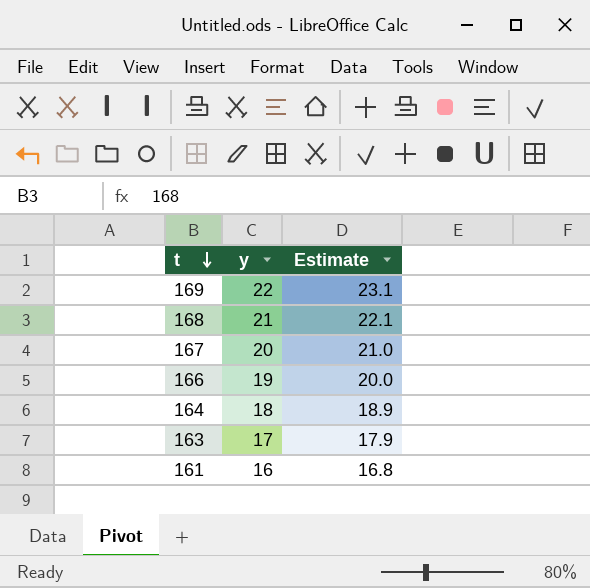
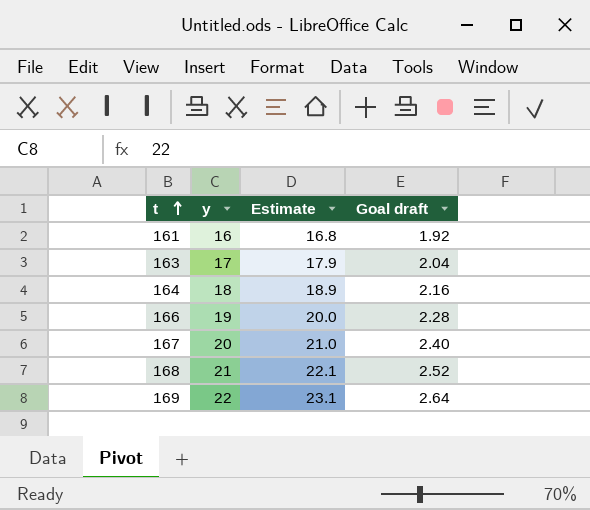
row order: t descending -> t ascending
column Goal draft | formula: none -> [y] * 0.12

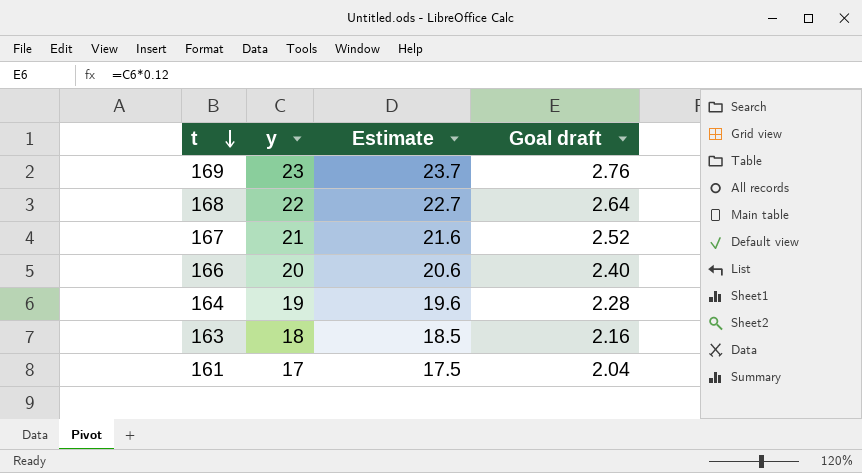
row order: t ascending -> t descending
column Estimate | formula: [y] * 1.05 -> [y] * 1.03
169 | y: 22 -> 23
169 | Goal draft: 2.64 -> 2.76
168 | y: 21 -> 22
168 | Goal draft: 2.52 -> 2.64
167 | y: 20 -> 21
167 | Goal draft: 2.40 -> 2.52
166 | y: 19 -> 20
166 | Goal draft: 2.28 -> 2.40
164 | y: 18 -> 19
164 | Goal draft: 2.16 -> 2.28
163 | y: 17 -> 18
163 | Goal draft: 2.04 -> 2.16
161 | y: 16 -> 17
161 | Goal draft: 1.92 -> 2.04

